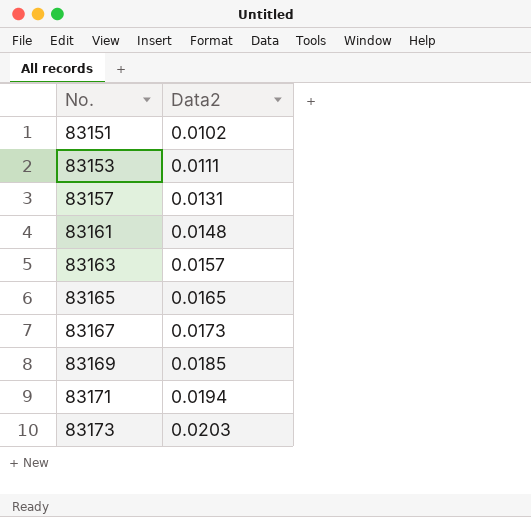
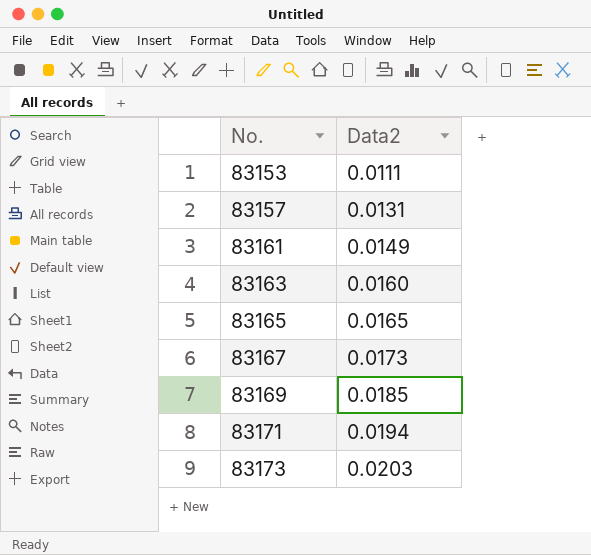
row 83151: 0.0102 -> none
83161 | Data2: 0.0148 -> 0.0149
83163 | Data2: 0.0157 -> 0.0160

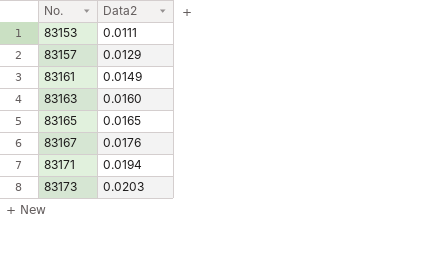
row 83169: 0.0185 -> none
83157 | Data2: 0.0131 -> 0.0129
83167 | Data2: 0.0173 -> 0.0176

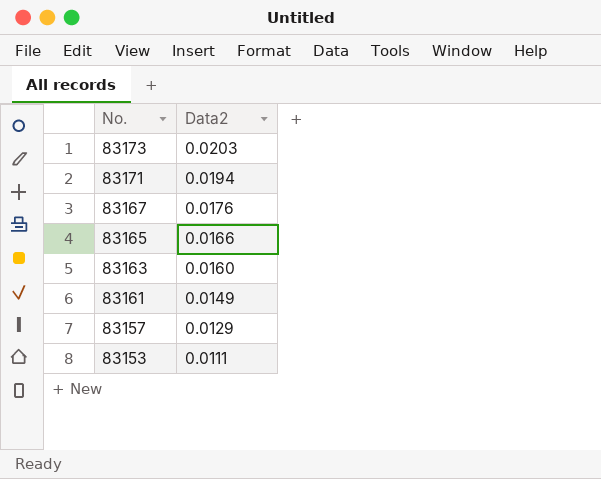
row order: No. ascending -> No. descending
83165 | Data2: 0.0165 -> 0.0166

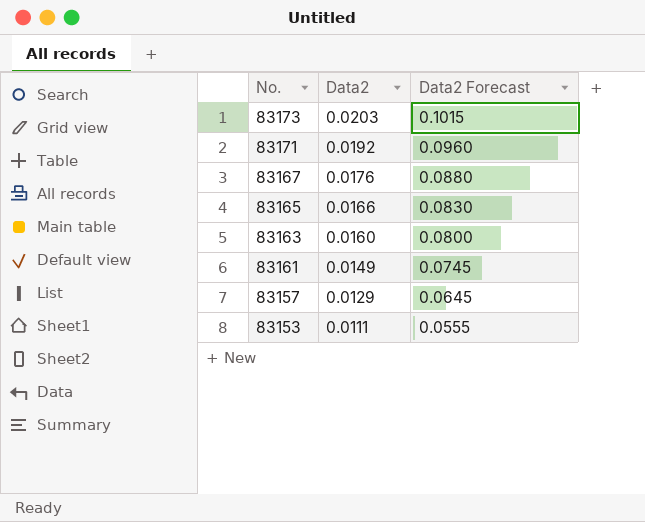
column Data2 Forecast | formula: none -> [Data2] * 5
83171 | Data2: 0.0194 -> 0.0192

